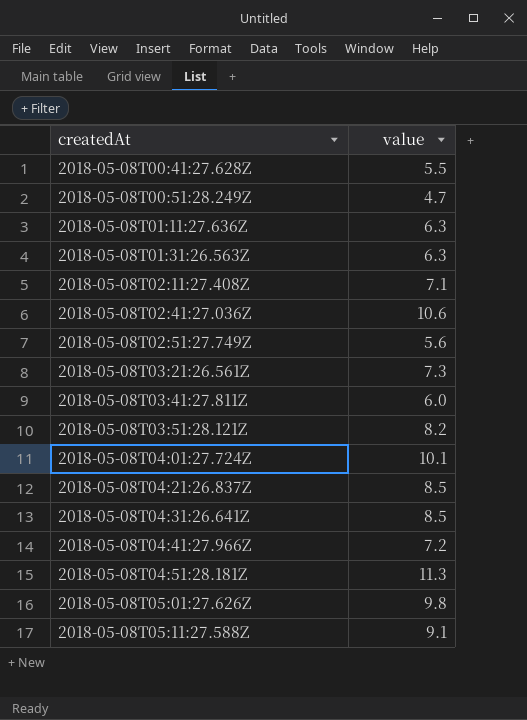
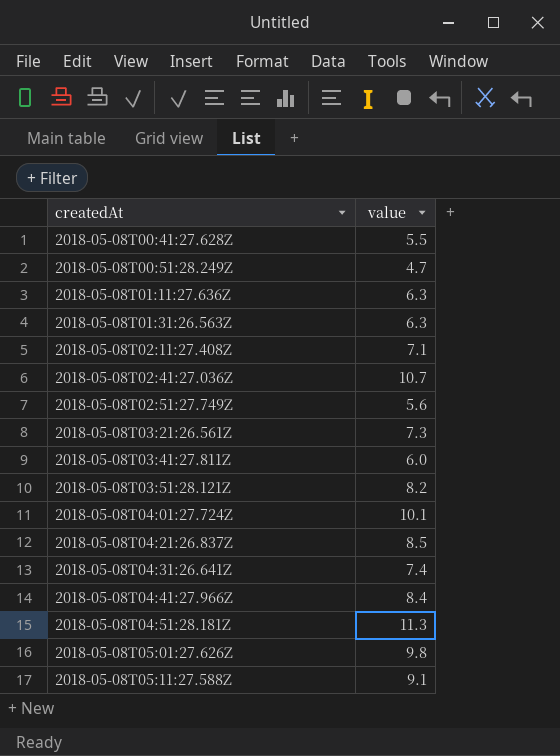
2018-05-08T02:41:27.036Z | value: 10.6 -> 10.7
2018-05-08T04:31:26.641Z | value: 8.5 -> 7.4
2018-05-08T04:41:27.966Z | value: 7.2 -> 8.4

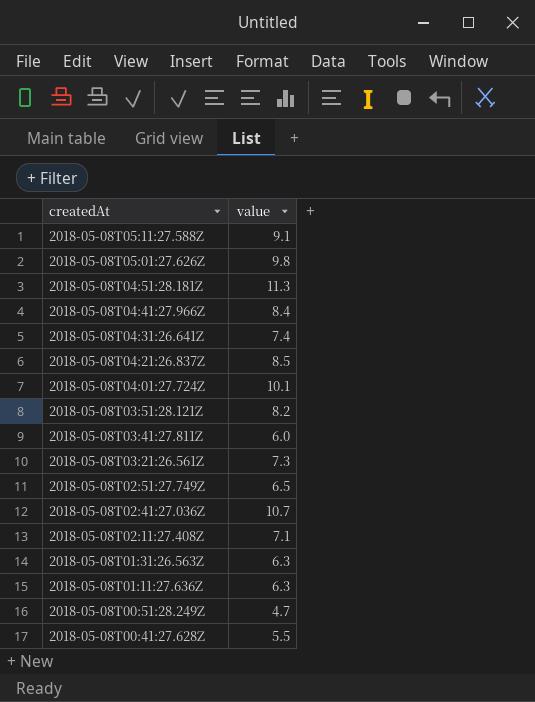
row order: createdAt ascending -> createdAt descending
2018-05-08T02:51:27.749Z | value: 5.6 -> 6.5

